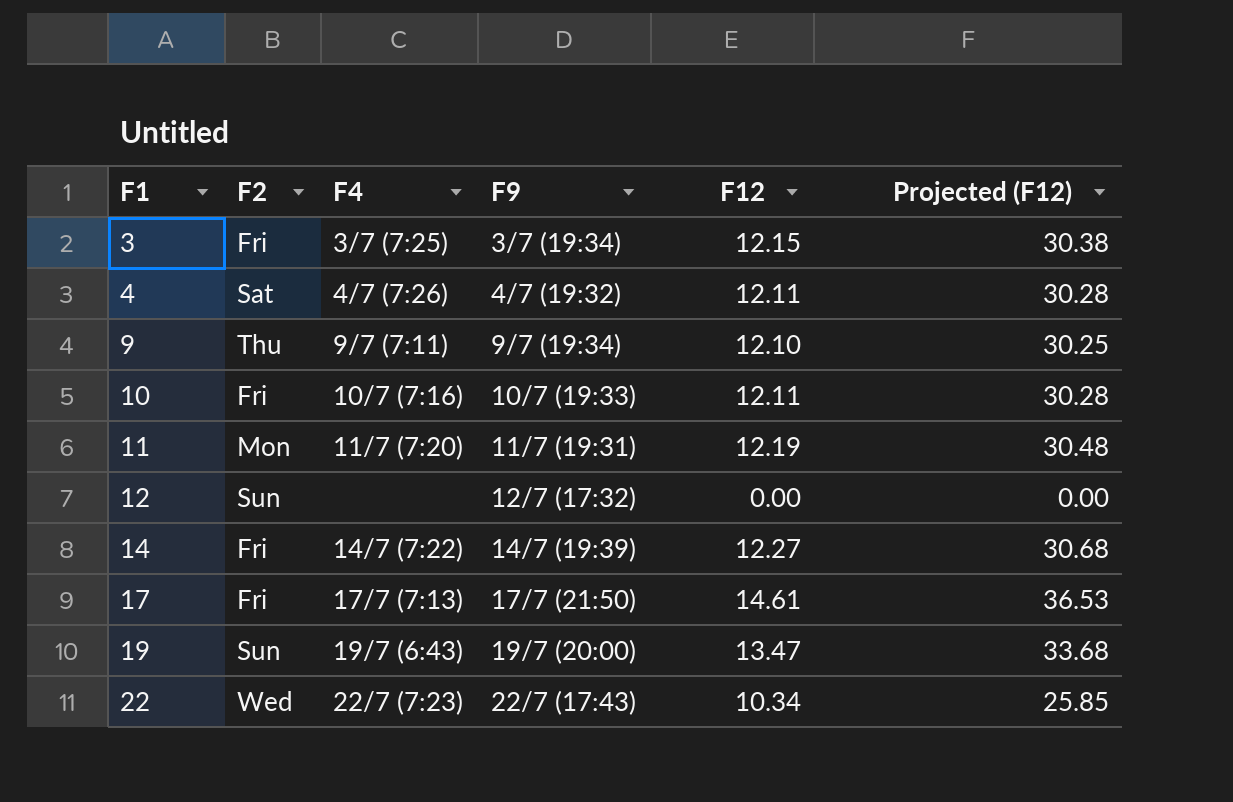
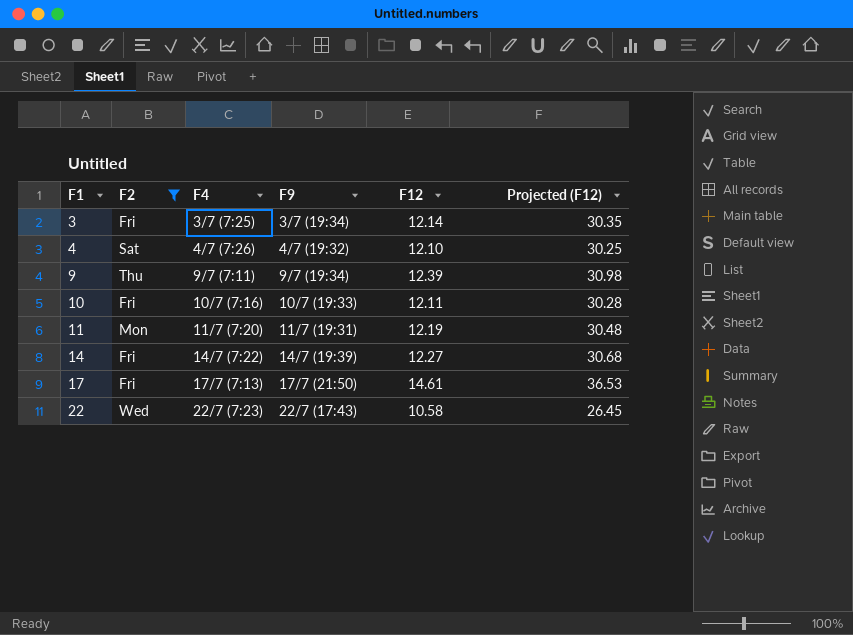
filter: none -> F2 != Sun
3 | F12: 12.15 -> 12.14
3 | Projected (F12): 30.38 -> 30.35
4 | F12: 12.11 -> 12.10
4 | Projected (F12): 30.28 -> 30.25
9 | F12: 12.10 -> 12.39
9 | Projected (F12): 30.25 -> 30.98
22 | F12: 10.34 -> 10.58
22 | Projected (F12): 25.85 -> 26.45

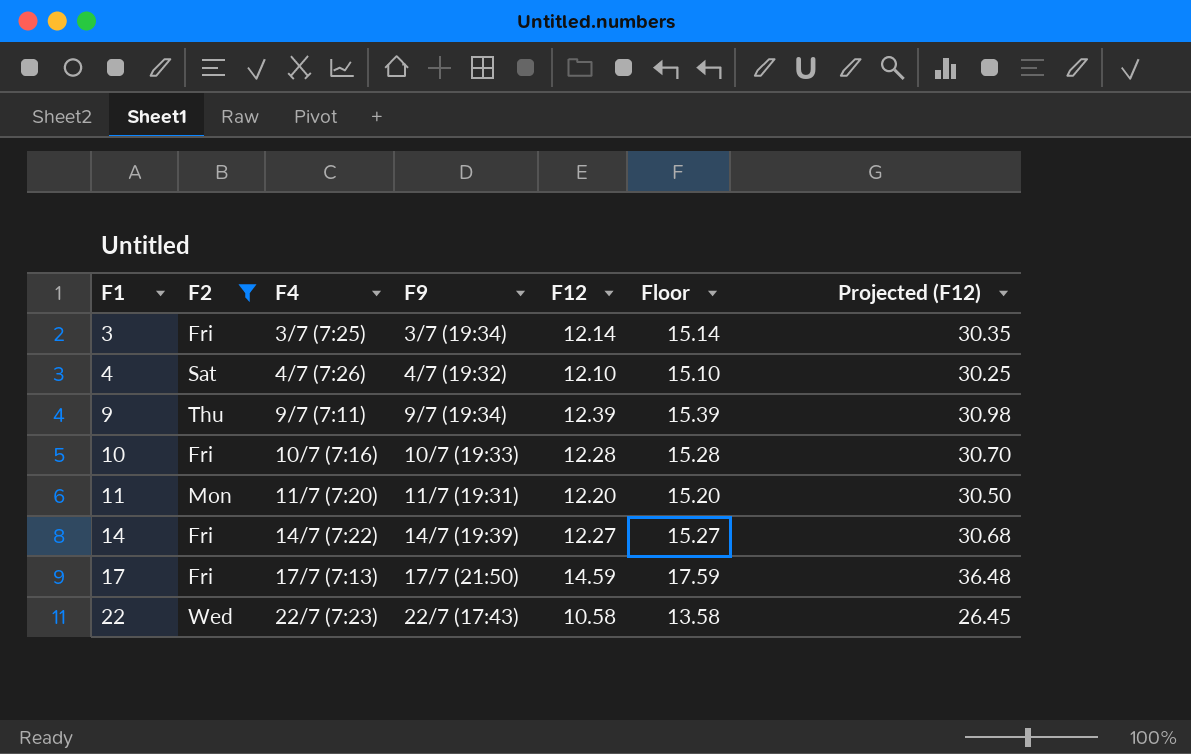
column Floor | formula: none -> [F12] + 3
10 | F12: 12.11 -> 12.28
10 | Projected (F12): 30.28 -> 30.70
11 | F12: 12.19 -> 12.20
11 | Projected (F12): 30.48 -> 30.50
17 | F12: 14.61 -> 14.59
17 | Projected (F12): 36.53 -> 36.48

